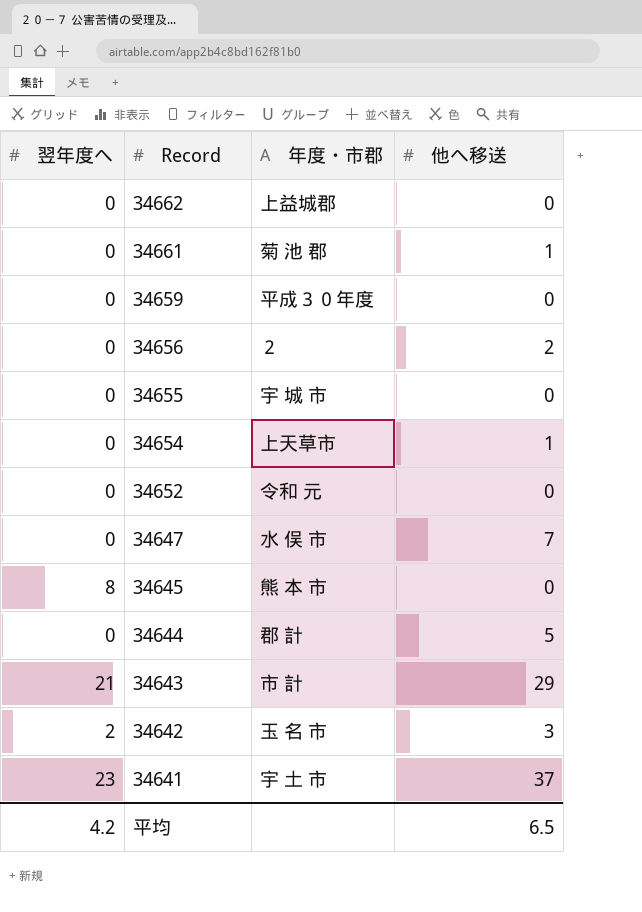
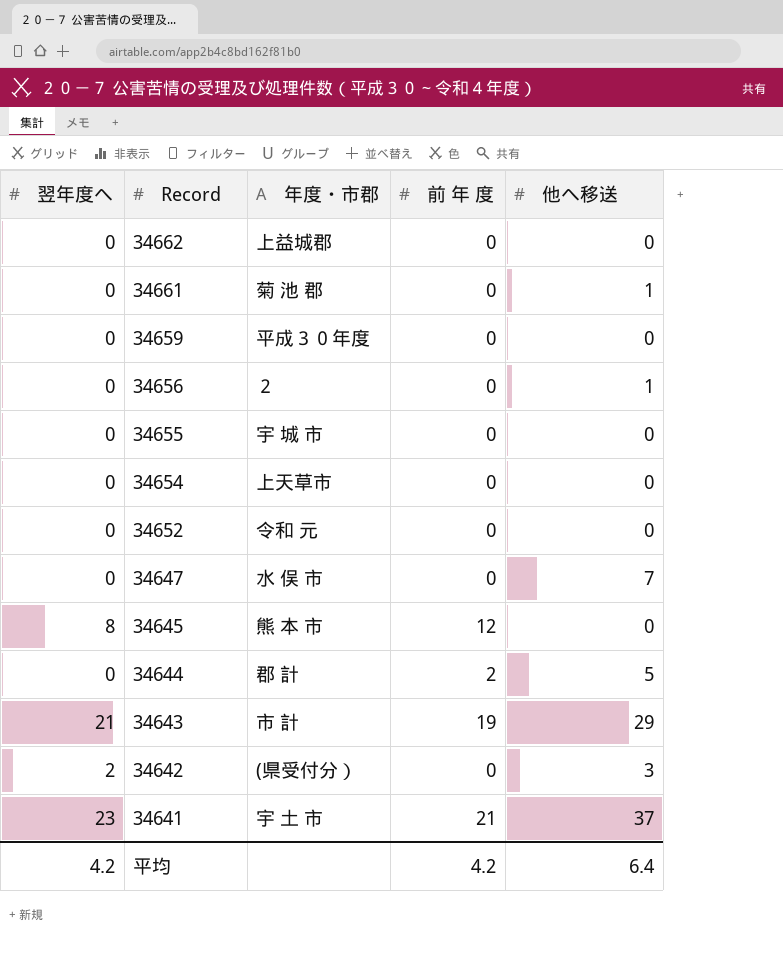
column 前 年 度 | position: none -> 4
34656 | 他へ移送: 2 -> 1
34654 | 他へ移送: 1 -> 0
34642 | 年度・市郡: 玉 名 市 -> (県受付分）
平均 | 他へ移送: 6.5 -> 6.4

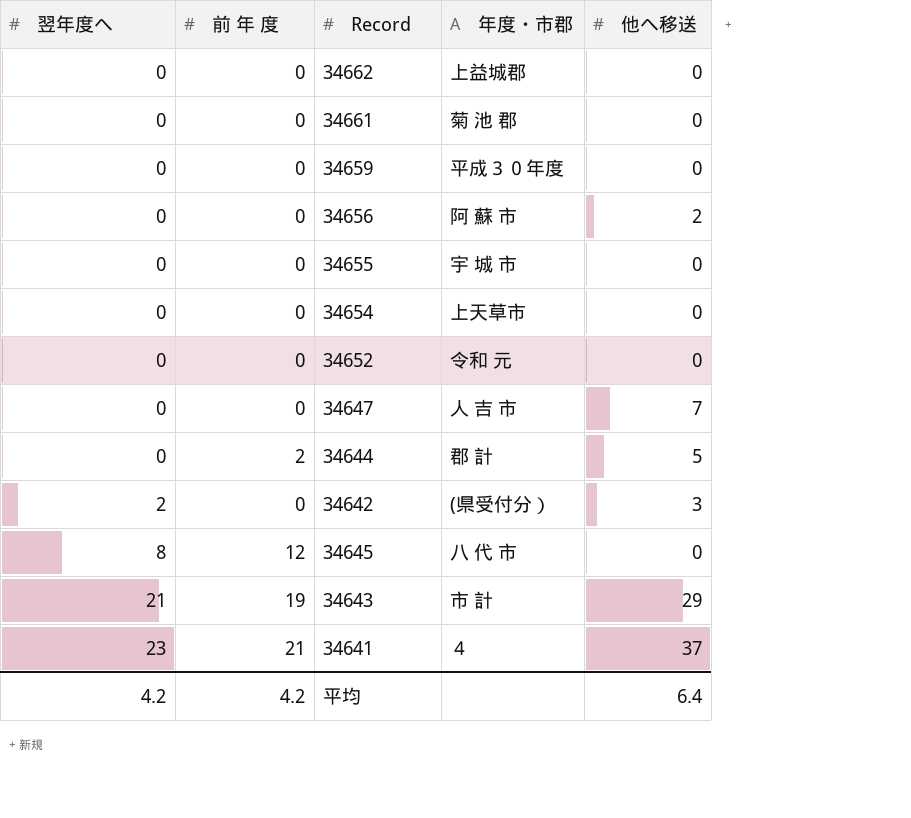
row order: Record descending -> 翌年度へ ascending
column 前 年 度 | position: 4 -> 2
34661 | 他へ移送: 1 -> 0
34656 | 年度・市郡: ２ -> 阿 蘇 市
34656 | 他へ移送: 1 -> 2
34647 | 年度・市郡: 水 俣 市 -> 人 吉 市
34645 | 年度・市郡: 熊 本 市 -> 八 代 市
34641 | 年度・市郡: 宇 土 市 -> ４

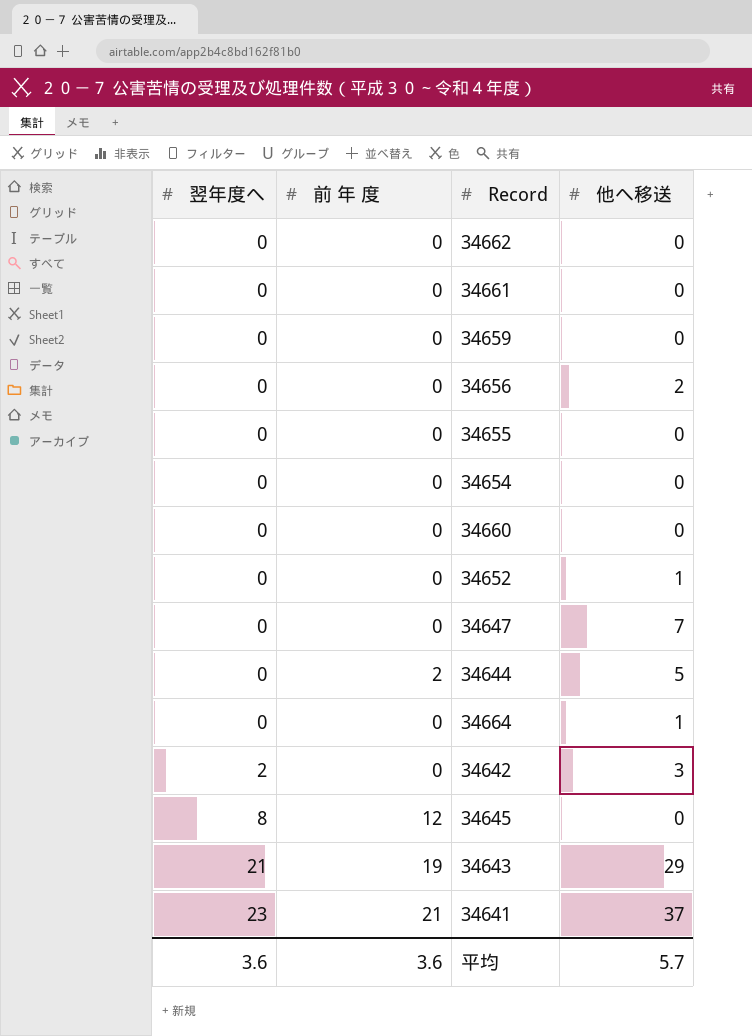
column 年度・市郡 | position: 4 -> none
row 34660: none -> 0 | 0 | 0
34652 | 他へ移送: 0 -> 1
row 34664: none -> 0 | 0 | 1
平均 | 翌年度へ: 4.2 -> 3.6
平均 | 前 年 度: 4.2 -> 3.6
平均 | 他へ移送: 6.4 -> 5.7

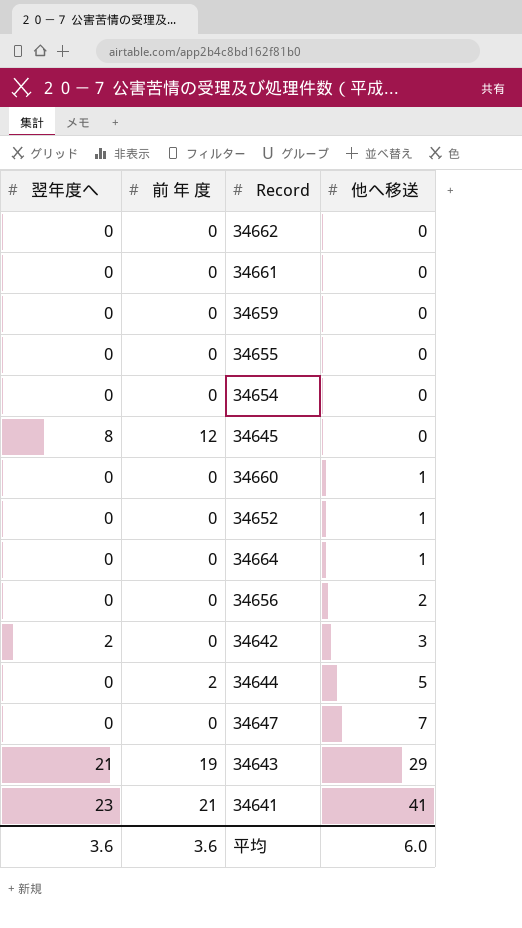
row order: 翌年度へ ascending -> 他へ移送 ascending
34660 | 他へ移送: 0 -> 1
34641 | 他へ移送: 37 -> 41
平均 | 他へ移送: 5.7 -> 6.0

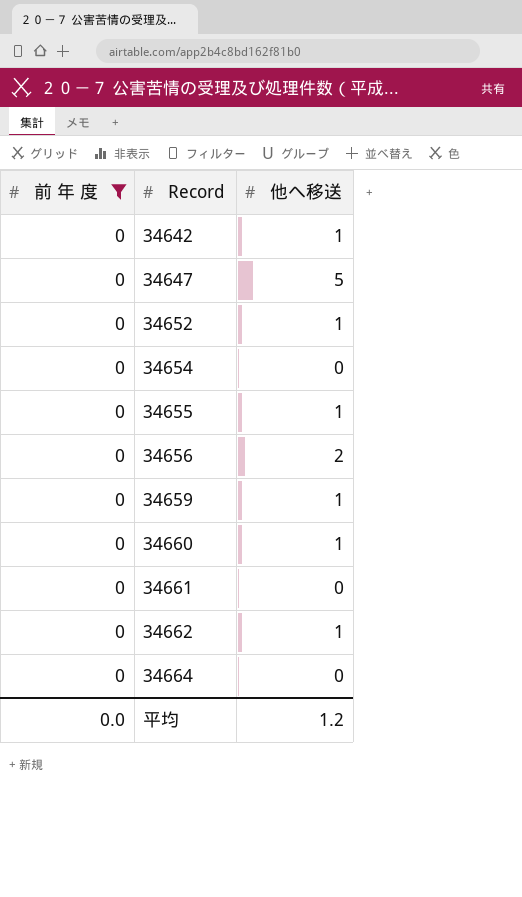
filter: none -> 前 年 度 = 0
row order: 他へ移送 ascending -> Record ascending
column 翌年度へ | position: 1 -> none
34642 | 他へ移送: 3 -> 1
34647 | 他へ移送: 7 -> 5
34655 | 他へ移送: 0 -> 1
34659 | 他へ移送: 0 -> 1
34662 | 他へ移送: 0 -> 1
34664 | 他へ移送: 1 -> 0
平均 | 前 年 度: 3.6 -> 0.0
平均 | 他へ移送: 6.0 -> 1.2

